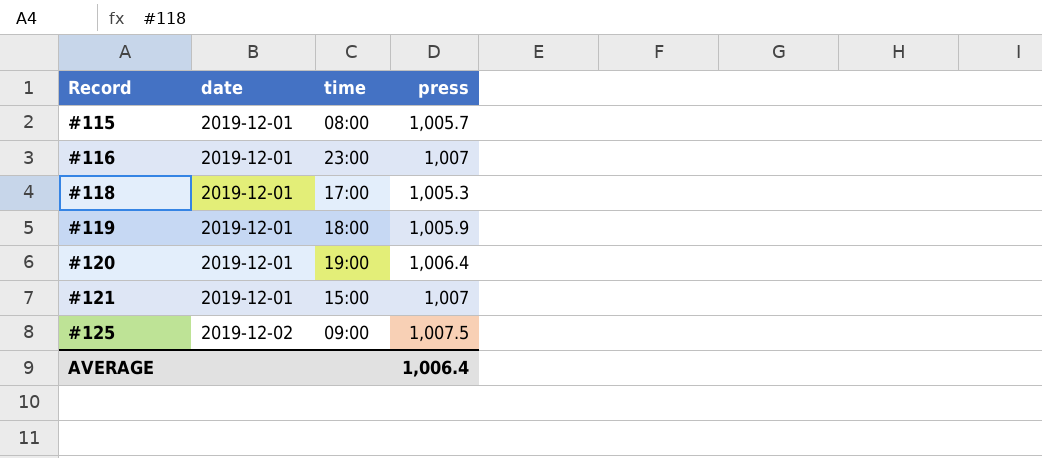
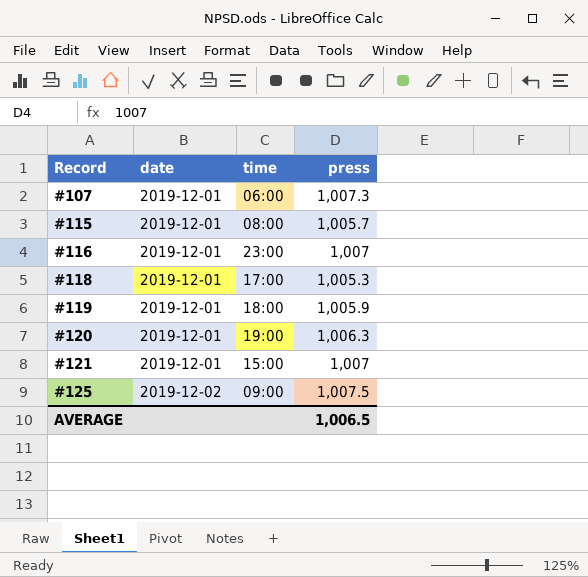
row #107: none -> 2019-12-01 | 06:00 | 1,007.3
#120 | press: 1,006.4 -> 1,006.3
AVERAGE | press: 1,006.4 -> 1,006.5

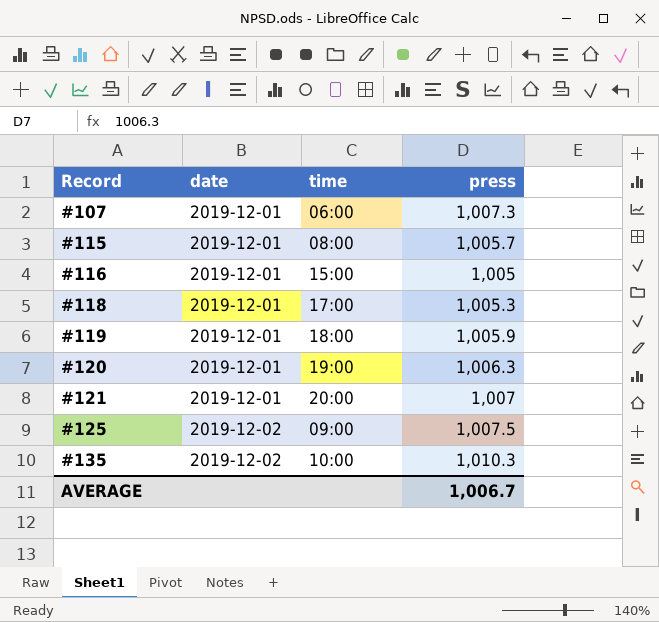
#116 | time: 23:00 -> 15:00
#116 | press: 1,007 -> 1,005
#121 | time: 15:00 -> 20:00
row #135: none -> 2019-12-02 | 10:00 | 1,010.3
AVERAGE | press: 1,006.5 -> 1,006.7

